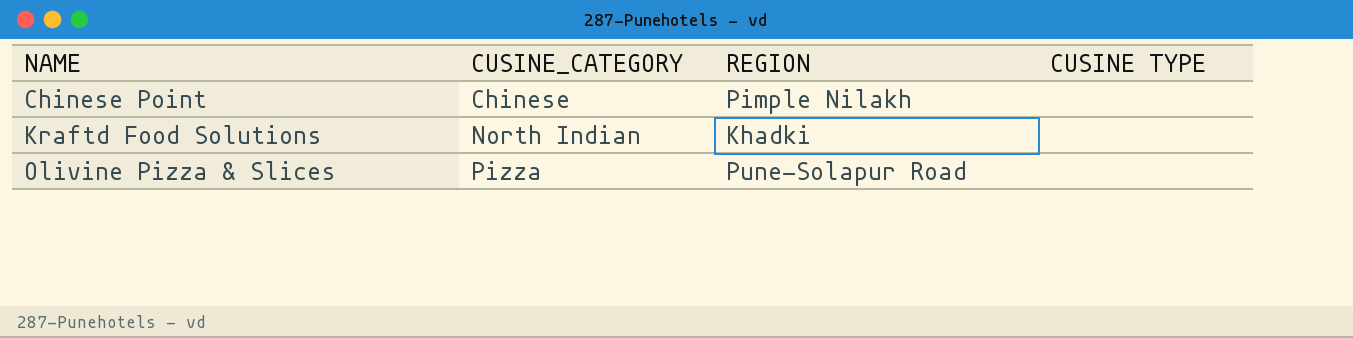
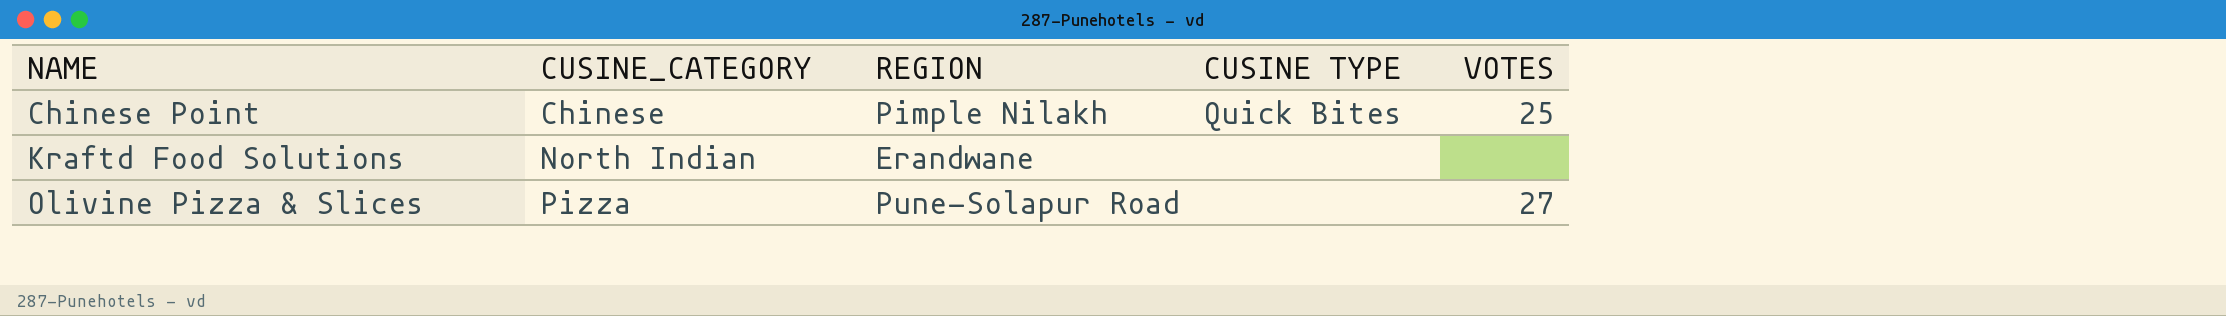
column VOTES | position: none -> 5
Chinese Point | CUSINE TYPE: none -> Quick Bites
Kraftd Food Solutions | REGION: Khadki -> Erandwane

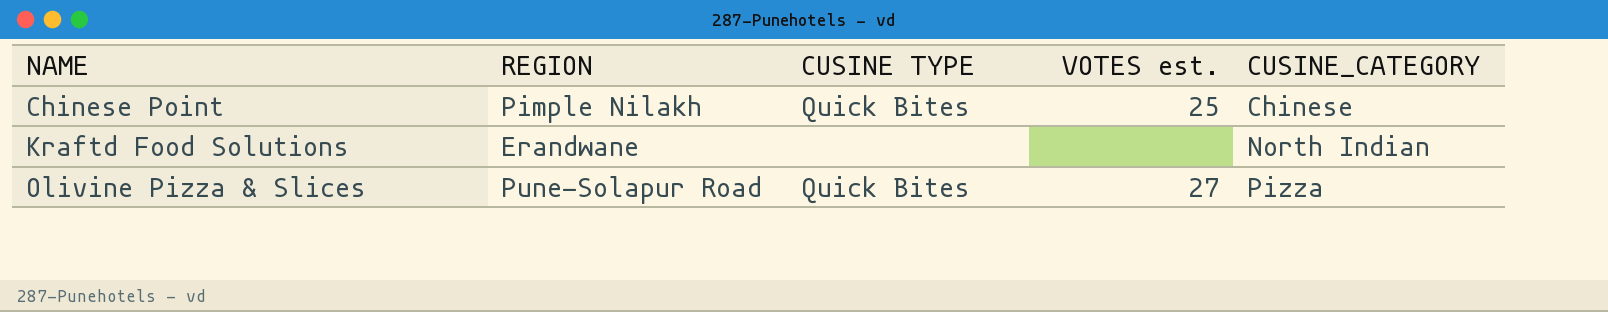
column name: VOTES -> VOTES est.
column CUSINE_CATEGORY | position: 2 -> 5
Olivine Pizza & Slices | CUSINE TYPE: none -> Quick Bites

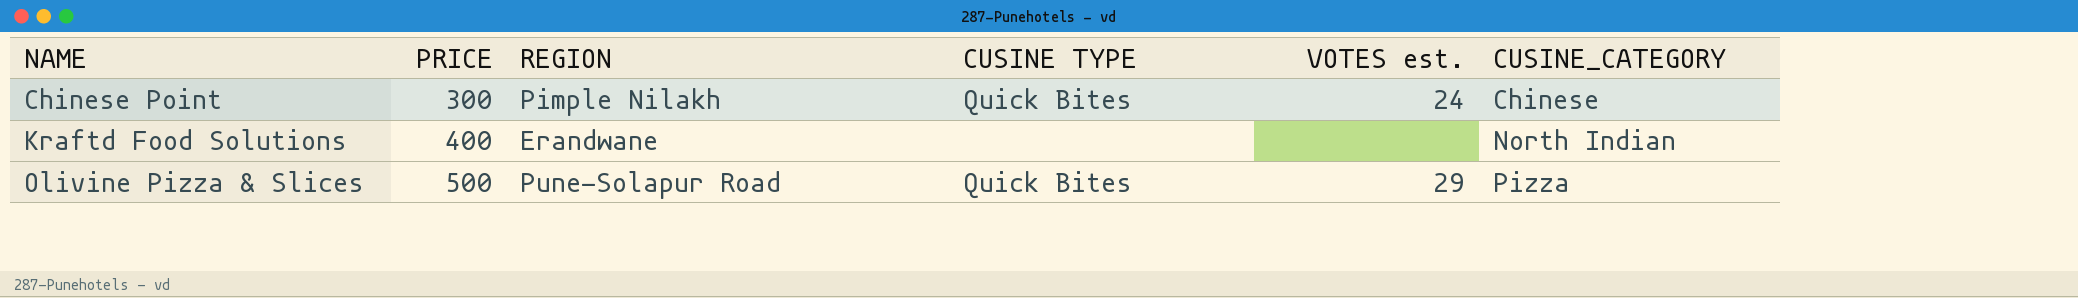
column PRICE | position: none -> 2
Chinese Point | VOTES est.: 25 -> 24
Olivine Pizza & Slices | VOTES est.: 27 -> 29

